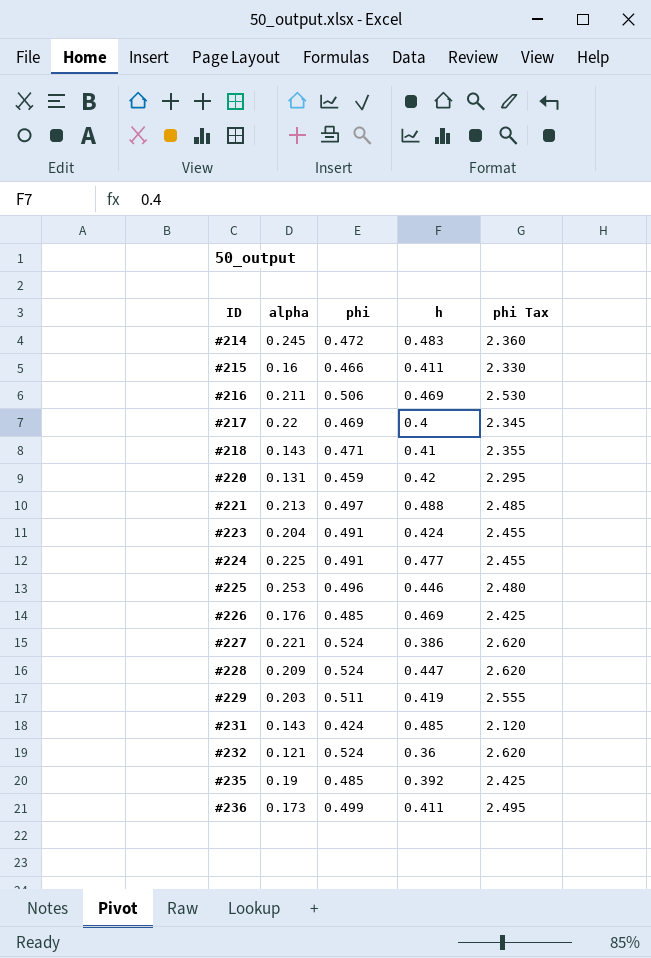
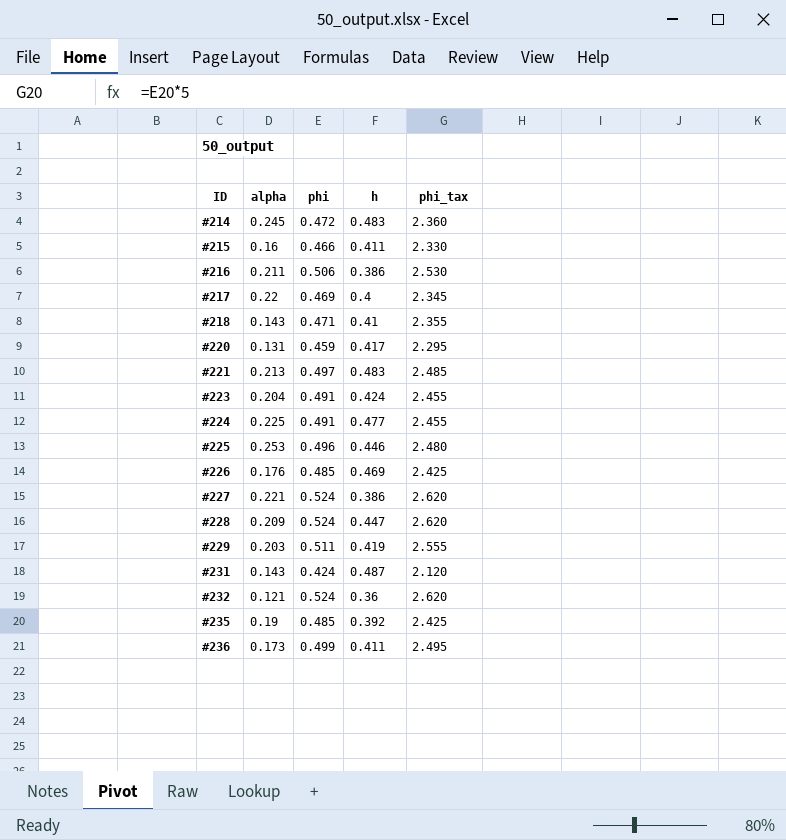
column name: phi Tax -> phi_tax
#216 | h: 0.469 -> 0.386
#220 | h: 0.42 -> 0.417
#221 | h: 0.488 -> 0.483
#231 | h: 0.485 -> 0.487

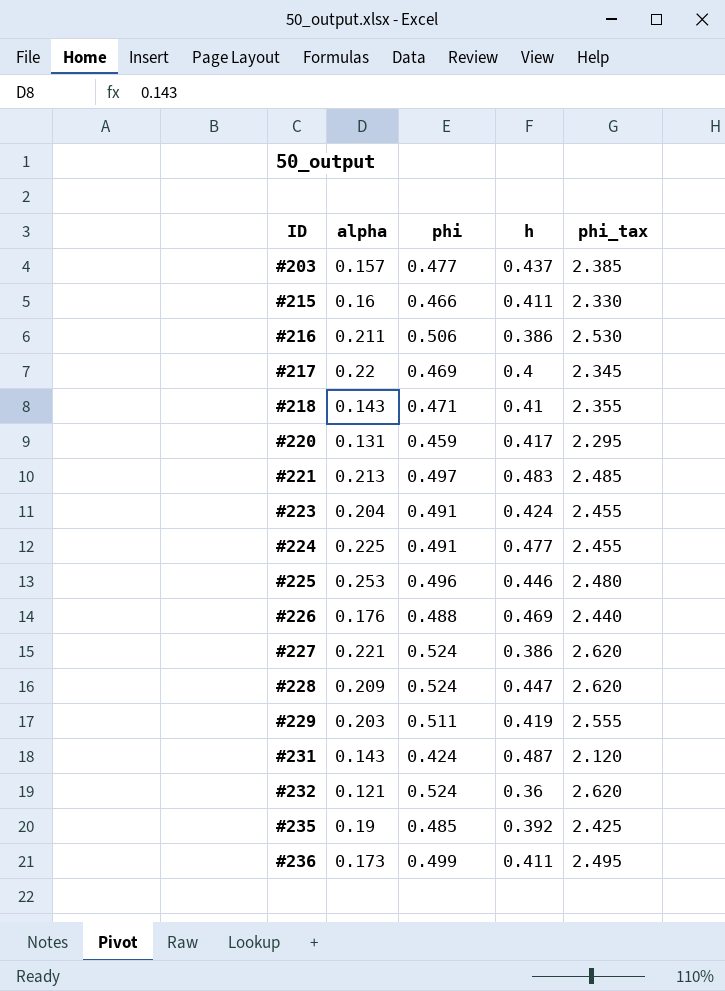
row #214: 0.245 | 0.472 | 0.483 | 2.360 -> none
row #203: none -> 0.157 | 0.477 | 0.437 | 2.385
#226 | phi: 0.485 -> 0.488
#226 | phi_tax: 2.425 -> 2.440

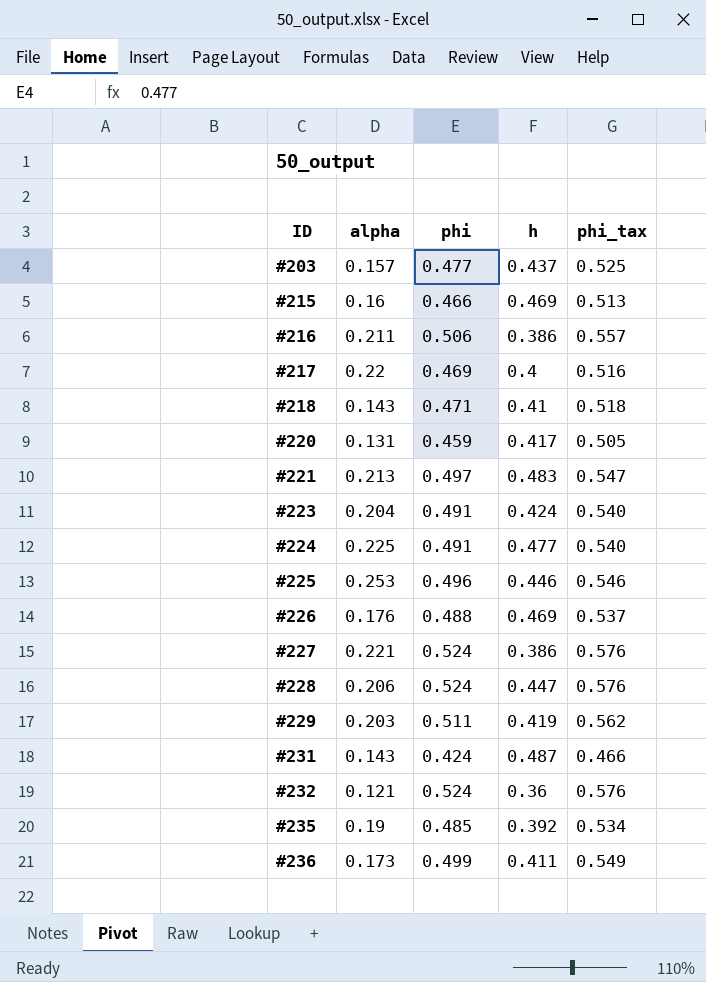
column phi_tax | formula: [phi] * 5 -> [phi] * 1.1
#215 | h: 0.411 -> 0.469
#228 | alpha: 0.209 -> 0.206

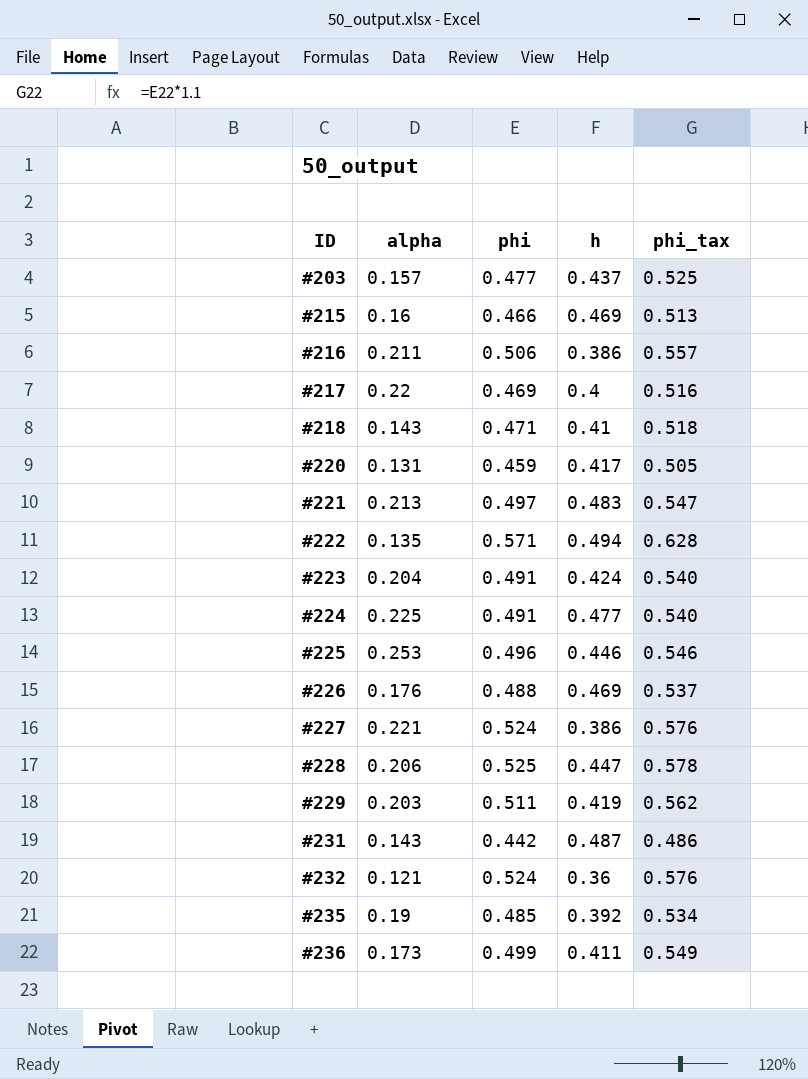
row #222: none -> 0.135 | 0.571 | 0.494 | 0.628
#228 | phi: 0.524 -> 0.525
#228 | phi_tax: 0.576 -> 0.578
#231 | phi: 0.424 -> 0.442
#231 | phi_tax: 0.466 -> 0.486

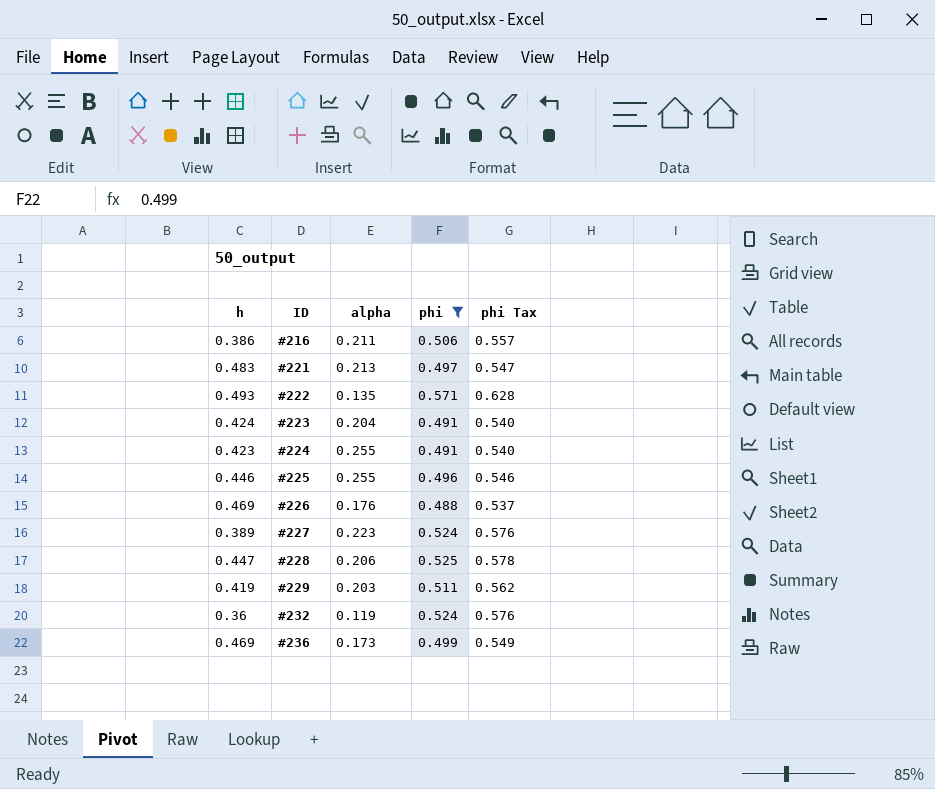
filter: none -> phi >= 0.488
column h | position: 4 -> 1
column name: phi_tax -> phi Tax
#222 | h: 0.494 -> 0.493
#224 | h: 0.477 -> 0.423
#224 | alpha: 0.225 -> 0.255
#225 | alpha: 0.253 -> 0.255
#227 | h: 0.386 -> 0.389
#227 | alpha: 0.221 -> 0.223
#232 | alpha: 0.121 -> 0.119
#236 | h: 0.411 -> 0.469

